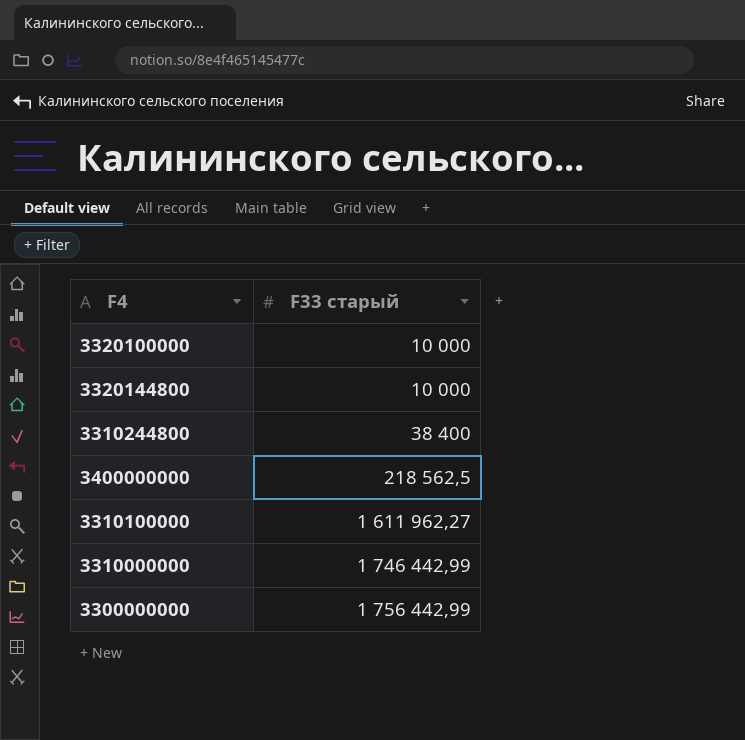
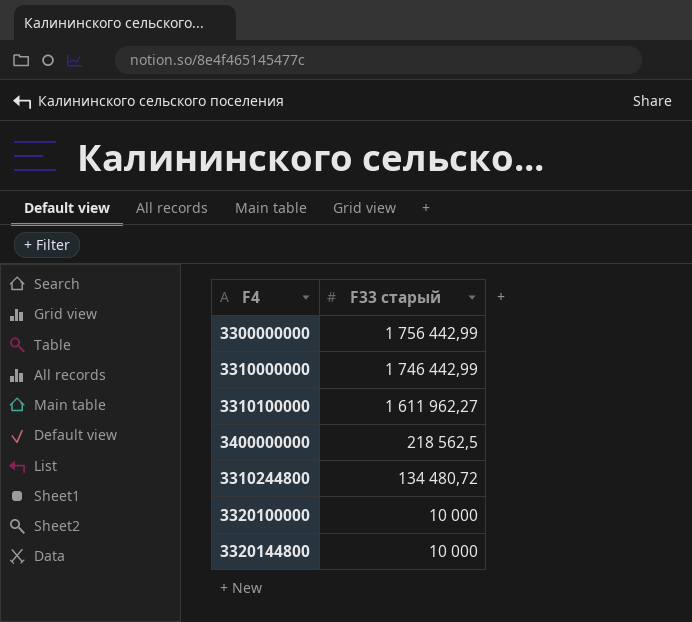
row order: F33 старый ascending -> F33 старый descending
3310244800 | F33 старый: 38 400 -> 134 480,72

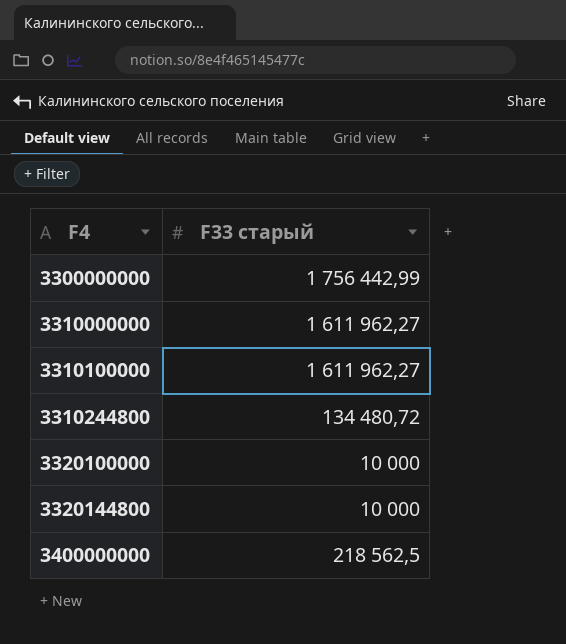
row order: F33 старый descending -> F4 ascending
3310000000 | F33 старый: 1 746 442,99 -> 1 611 962,27

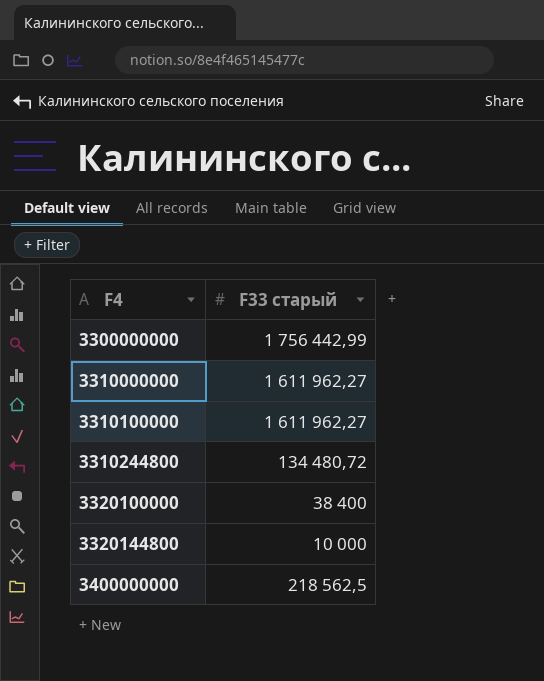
3320100000 | F33 старый: 10 000 -> 38 400

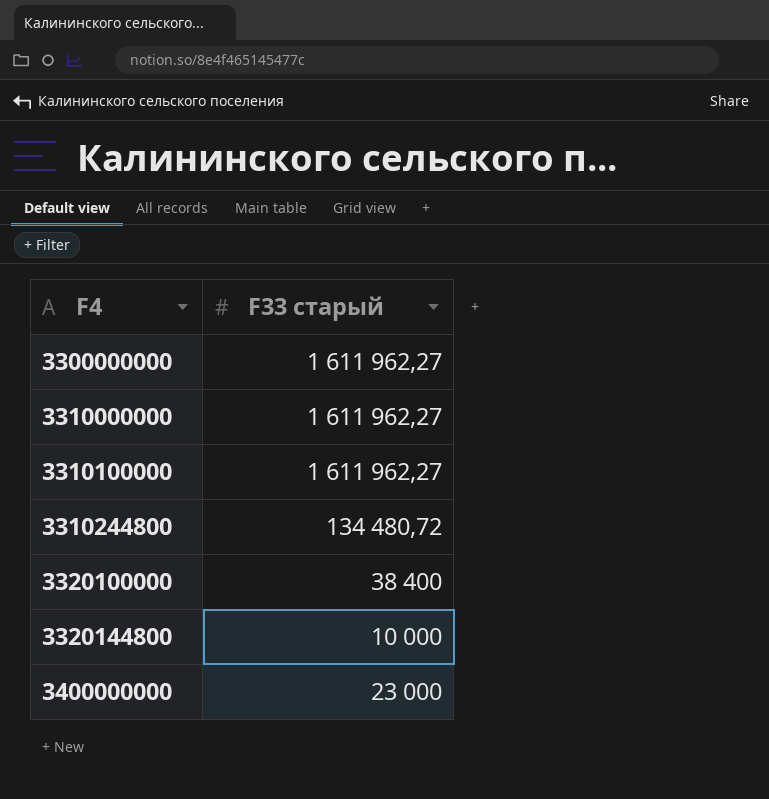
3300000000 | F33 старый: 1 756 442,99 -> 1 611 962,27
3400000000 | F33 старый: 218 562,5 -> 23 000

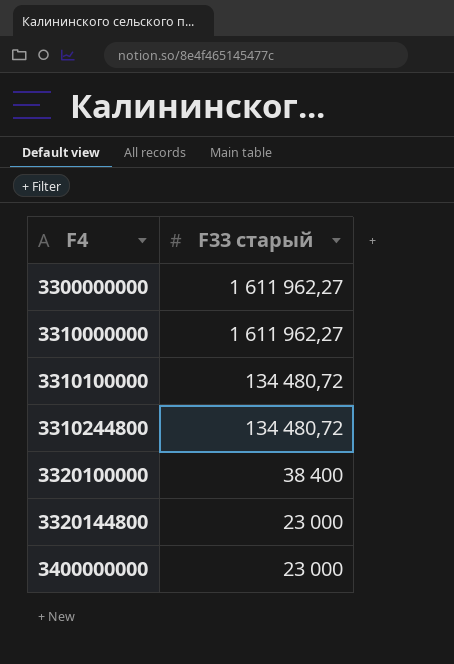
3310100000 | F33 старый: 1 611 962,27 -> 134 480,72
3320144800 | F33 старый: 10 000 -> 23 000

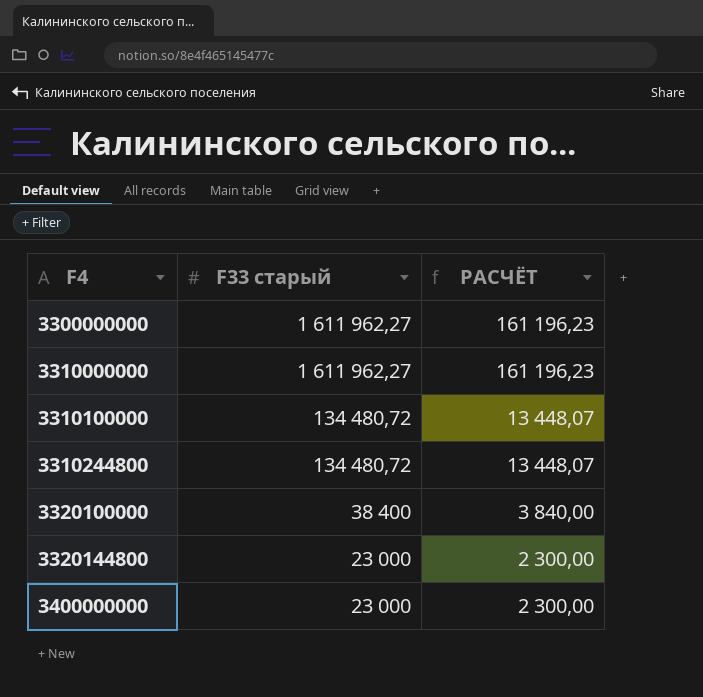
column РАСЧЁТ | formula: none -> [F33 старый] * 0,1

